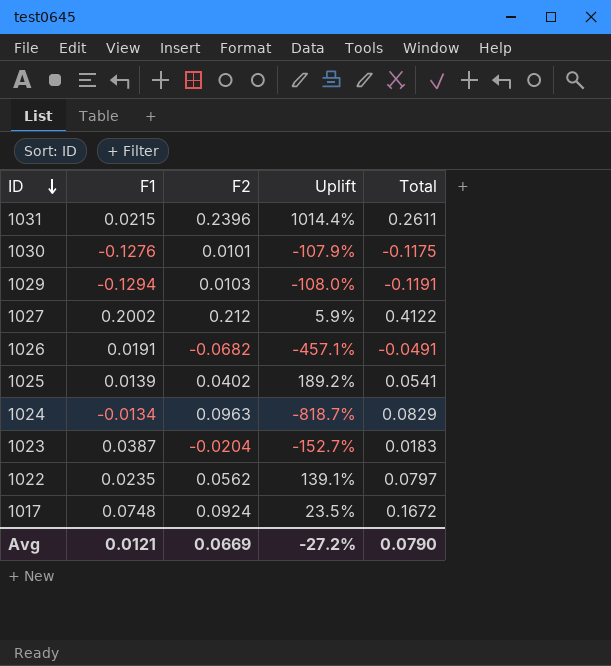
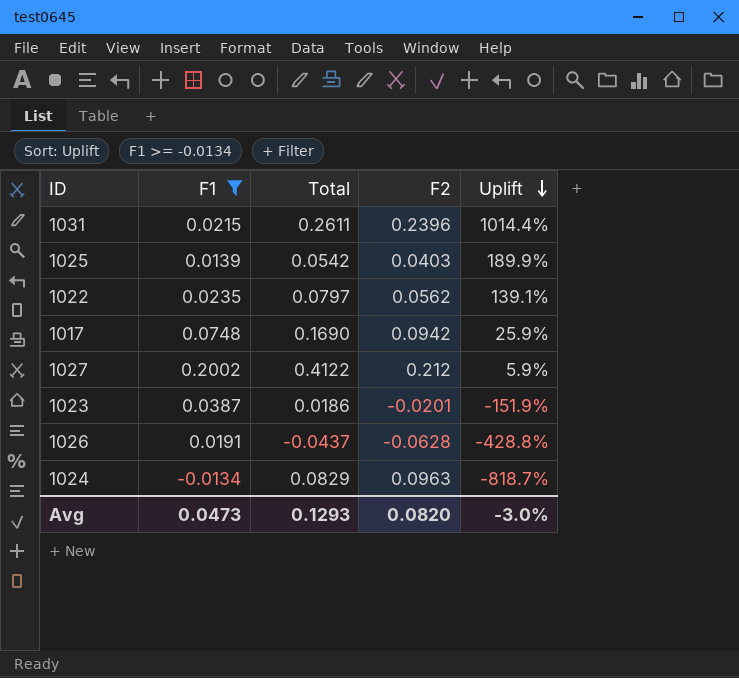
filter: none -> F1 >= -0.0134
row order: ID descending -> Uplift descending
column Total | position: 5 -> 3
1025 | Total: 0.0541 -> 0.0542
1025 | F2: 0.0402 -> 0.0403
1025 | Uplift: 189.2% -> 189.9%
1017 | Total: 0.1672 -> 0.1690
1017 | F2: 0.0924 -> 0.0942
1017 | Uplift: 23.5% -> 25.9%
1023 | Total: 0.0183 -> 0.0186
1023 | F2: -0.0204 -> -0.0201
1023 | Uplift: -152.7% -> -151.9%
1026 | Total: -0.0491 -> -0.0437
1026 | F2: -0.0682 -> -0.0628
1026 | Uplift: -457.1% -> -428.8%
Avg | F1: 0.0121 -> 0.0473
Avg | Total: 0.0790 -> 0.1293
Avg | F2: 0.0669 -> 0.0820
Avg | Uplift: -27.2% -> -3.0%

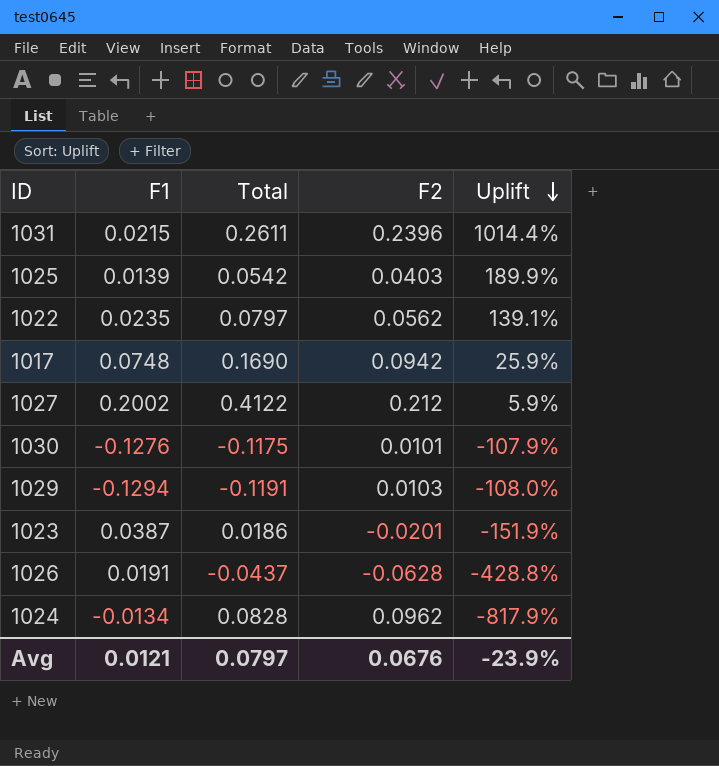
filter: F1 >= -0.0134 -> none
1024 | Total: 0.0829 -> 0.0828
1024 | F2: 0.0963 -> 0.0962
1024 | Uplift: -818.7% -> -817.9%
Avg | F1: 0.0473 -> 0.0121
Avg | Total: 0.1293 -> 0.0797
Avg | F2: 0.0820 -> 0.0676
Avg | Uplift: -3.0% -> -23.9%

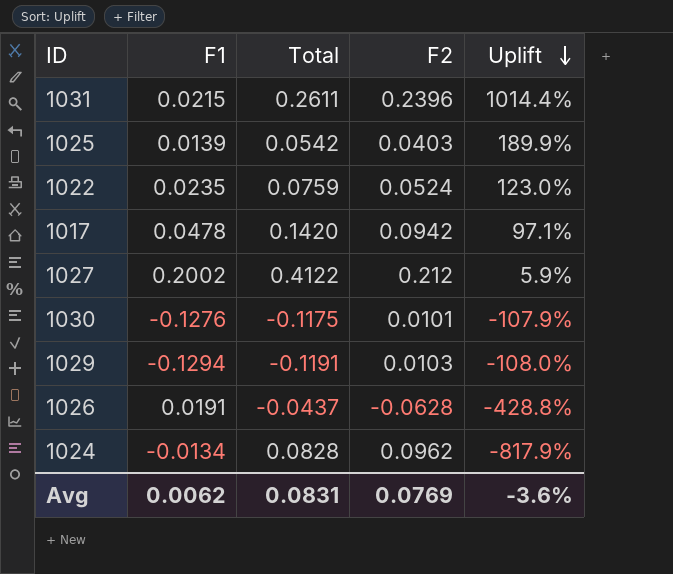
row 1023: 0.0387 | 0.0186 | -0.0201 | -151.9% -> none
1022 | Total: 0.0797 -> 0.0759
1022 | F2: 0.0562 -> 0.0524
1022 | Uplift: 139.1% -> 123.0%
1017 | F1: 0.0748 -> 0.0478
1017 | Total: 0.1690 -> 0.1420
1017 | Uplift: 25.9% -> 97.1%
Avg | F1: 0.0121 -> 0.0062
Avg | Total: 0.0797 -> 0.0831
Avg | F2: 0.0676 -> 0.0769
Avg | Uplift: -23.9% -> -3.6%

